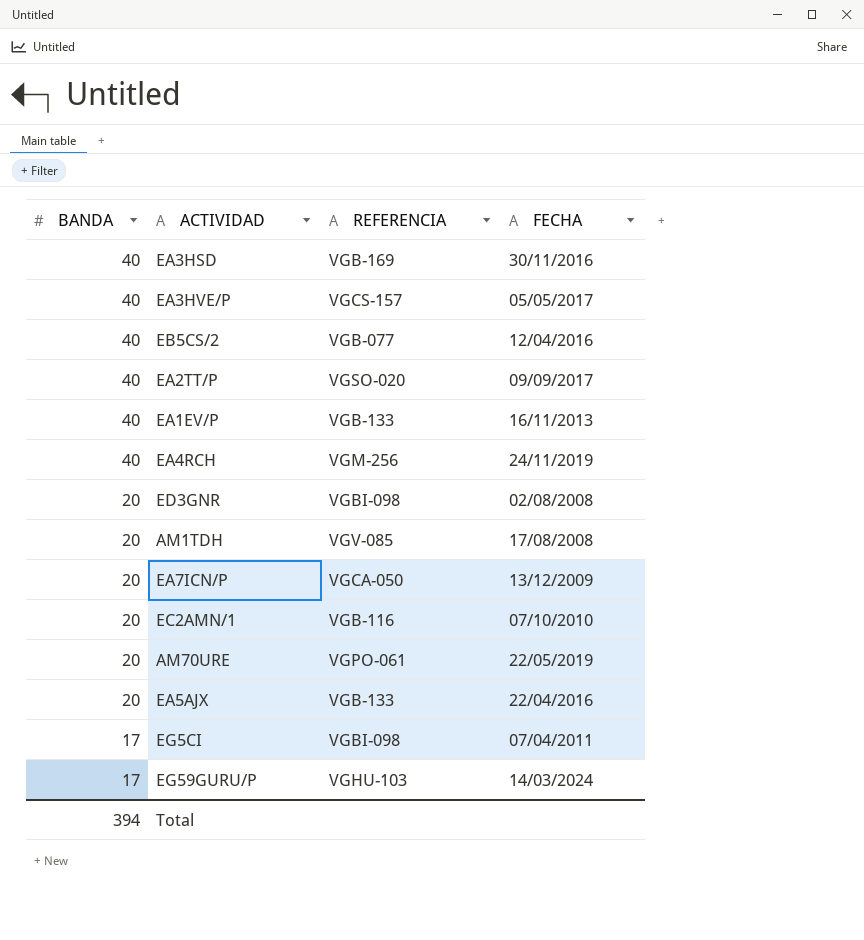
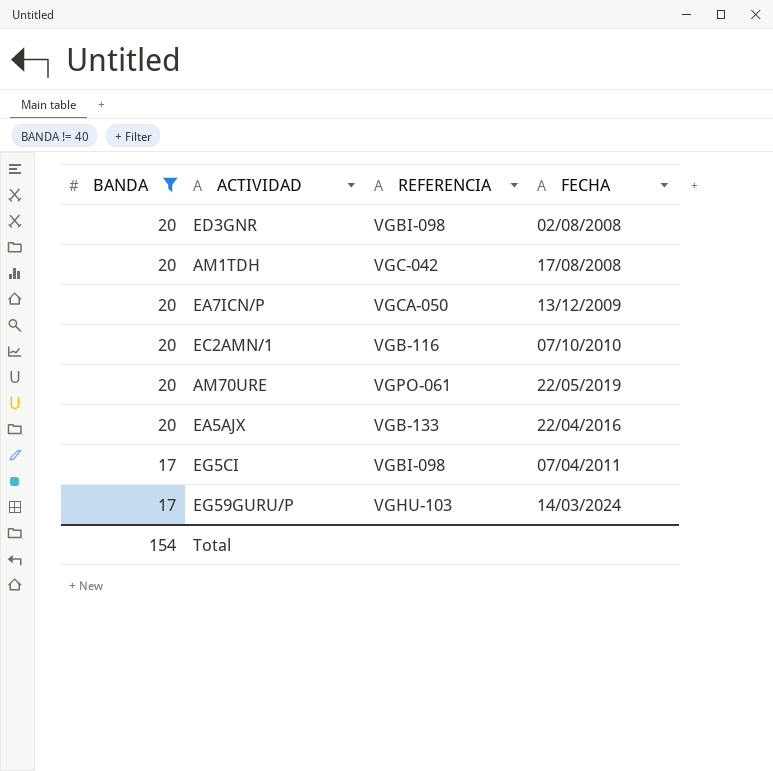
filter: none -> BANDA != 40
AM1TDH | REFERENCIA: VGV-085 -> VGC-042
Total | BANDA: 394 -> 154

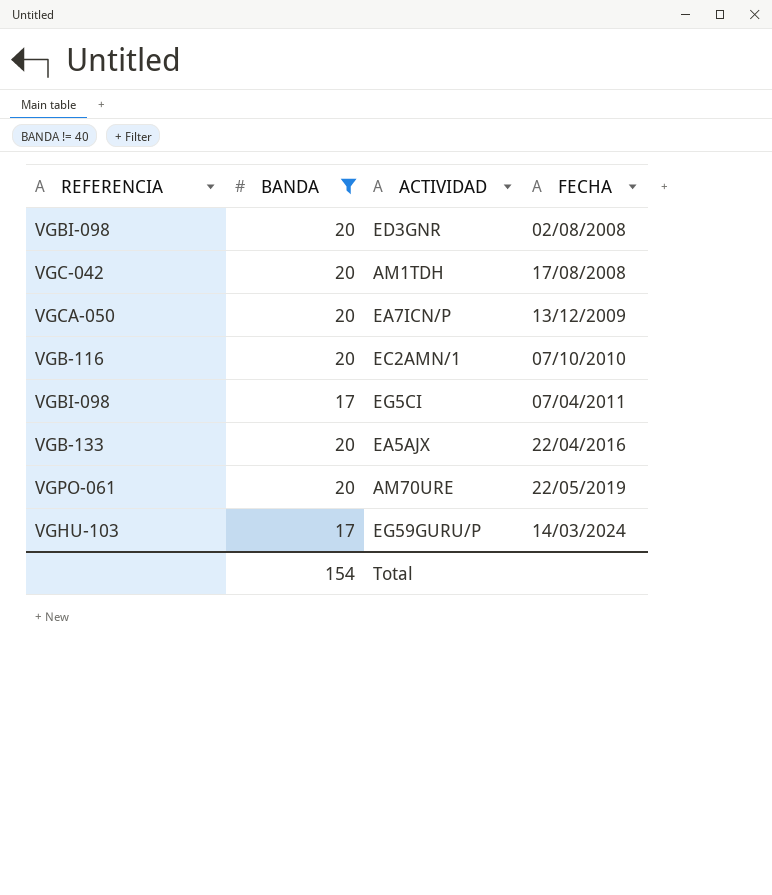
row order: BANDA descending -> FECHA ascending
column REFERENCIA | position: 3 -> 1

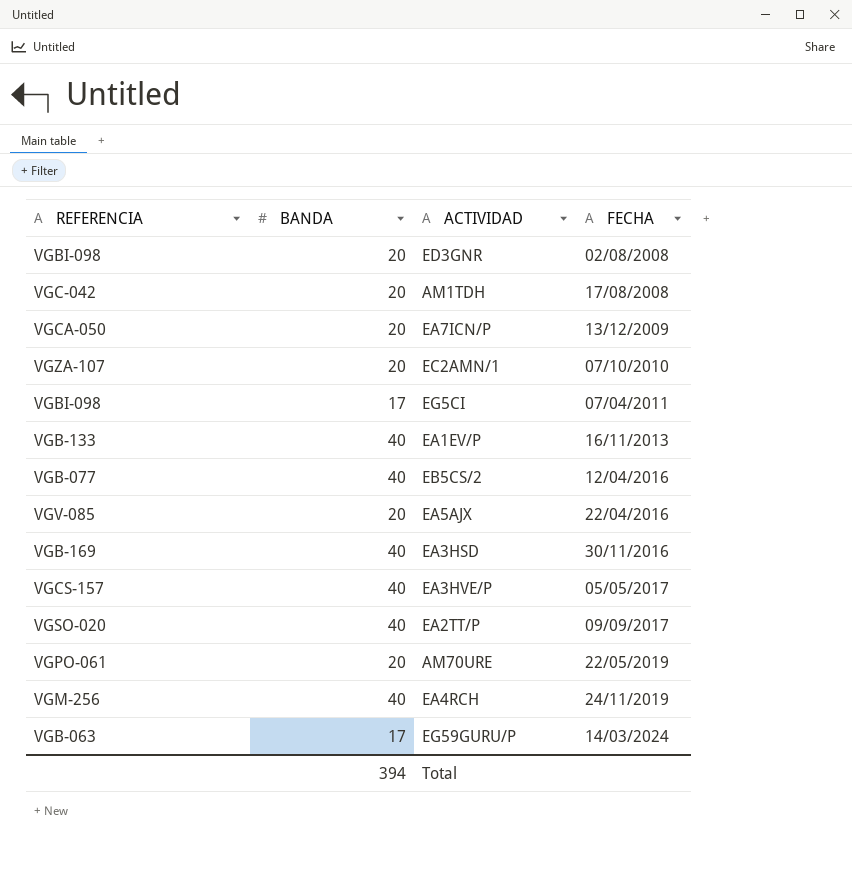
filter: BANDA != 40 -> none
EC2AMN/1 | REFERENCIA: VGB-116 -> VGZA-107
EA5AJX | REFERENCIA: VGB-133 -> VGV-085
EG59GURU/P | REFERENCIA: VGHU-103 -> VGB-063
Total | BANDA: 154 -> 394

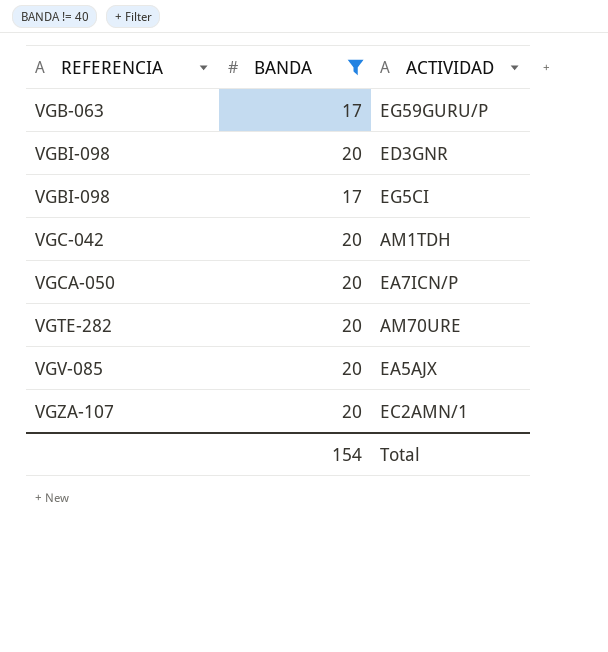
filter: none -> BANDA != 40
row order: FECHA ascending -> REFERENCIA ascending
column FECHA | position: 4 -> none
AM70URE | REFERENCIA: VGPO-061 -> VGTE-282
Total | BANDA: 394 -> 154

